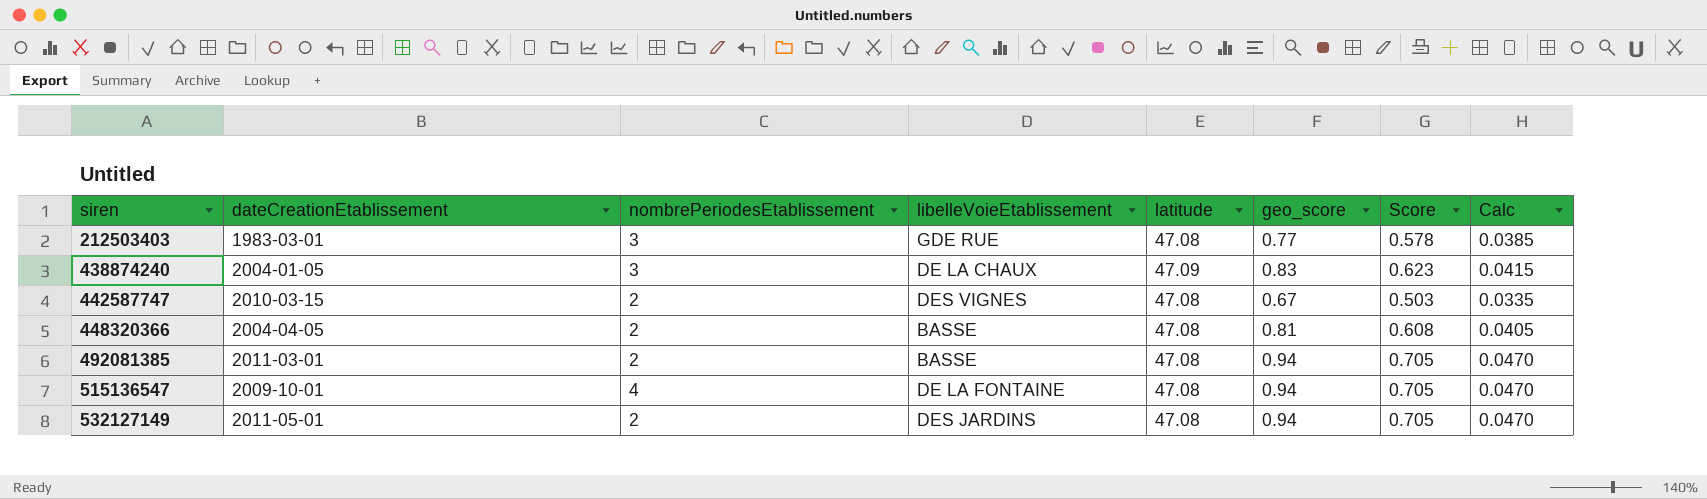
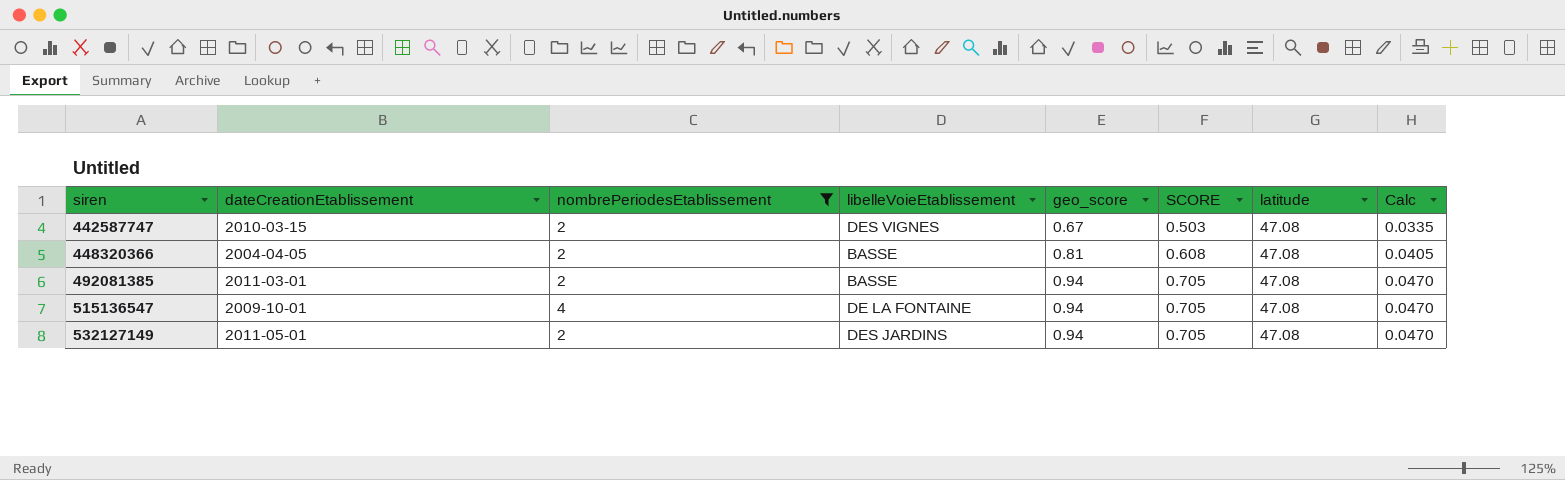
filter: none -> nombrePeriodesEtablissement != 3
column name: Score -> SCORE
column latitude | position: 5 -> 7

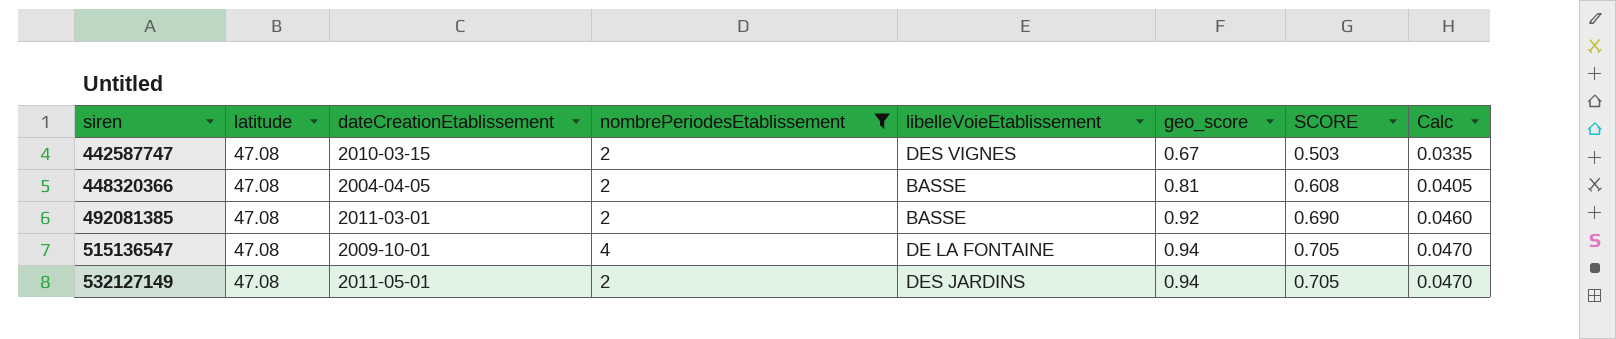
column latitude | position: 7 -> 2
492081385 | geo_score: 0.94 -> 0.92
492081385 | SCORE: 0.705 -> 0.690
492081385 | Calc: 0.0470 -> 0.0460

